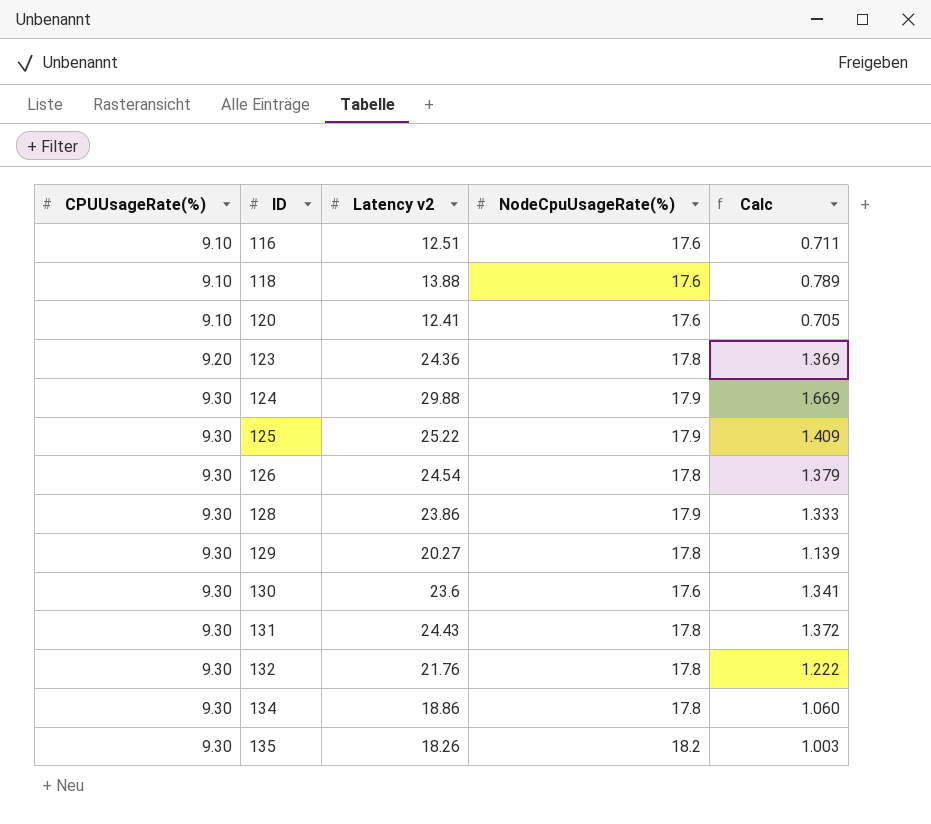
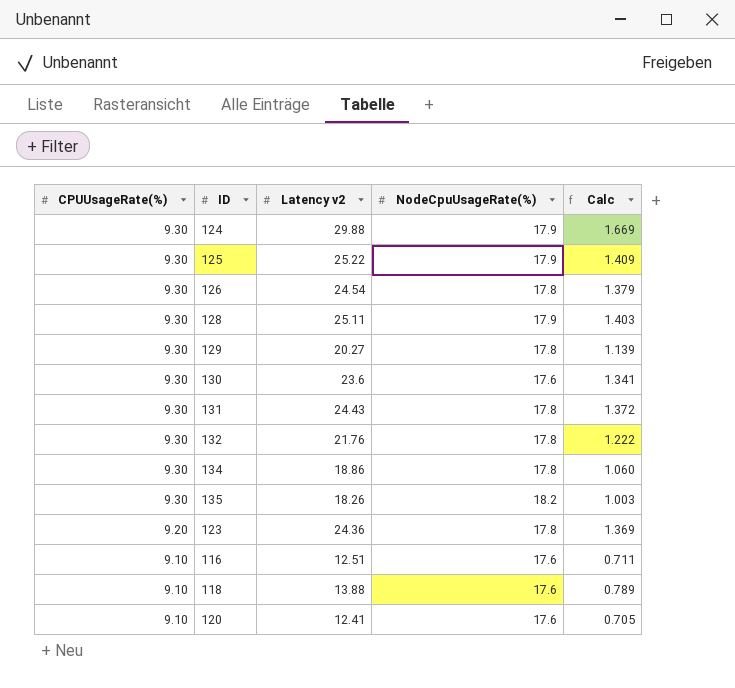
row order: CPUUsageRate(%) ascending -> CPUUsageRate(%) descending
128 | Latency v2: 23.86 -> 25.11
128 | Calc: 1.333 -> 1.403

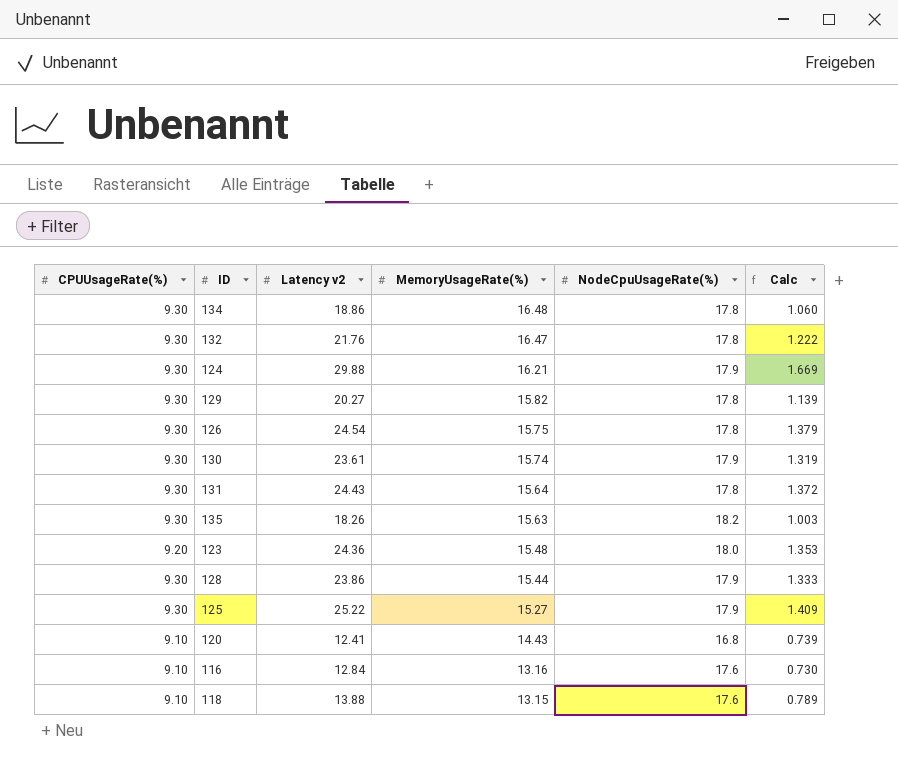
row order: CPUUsageRate(%) descending -> MemoryUsageRate(%) descending
column MemoryUsageRate(%) | position: none -> 4
130 | Latency v2: 23.6 -> 23.61
130 | NodeCpuUsageRate(%): 17.6 -> 17.9
130 | Calc: 1.341 -> 1.319
123 | NodeCpuUsageRate(%): 17.8 -> 18.0
123 | Calc: 1.369 -> 1.353
128 | Latency v2: 25.11 -> 23.86
128 | Calc: 1.403 -> 1.333
120 | NodeCpuUsageRate(%): 17.6 -> 16.8
120 | Calc: 0.705 -> 0.739
116 | Latency v2: 12.51 -> 12.84
116 | Calc: 0.711 -> 0.730

